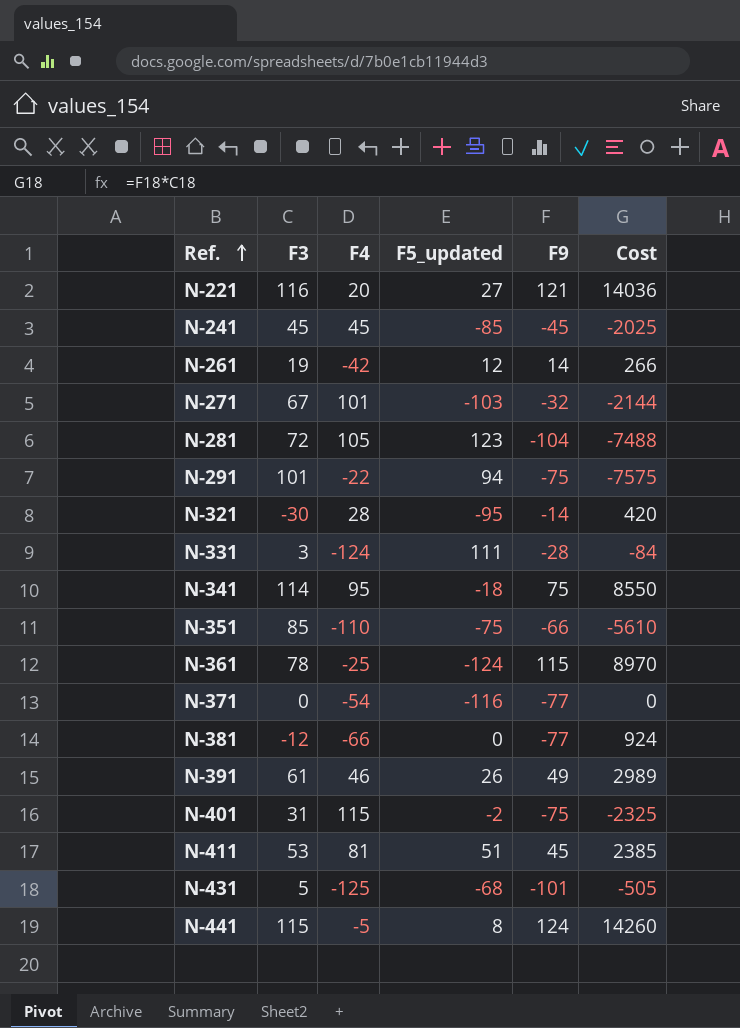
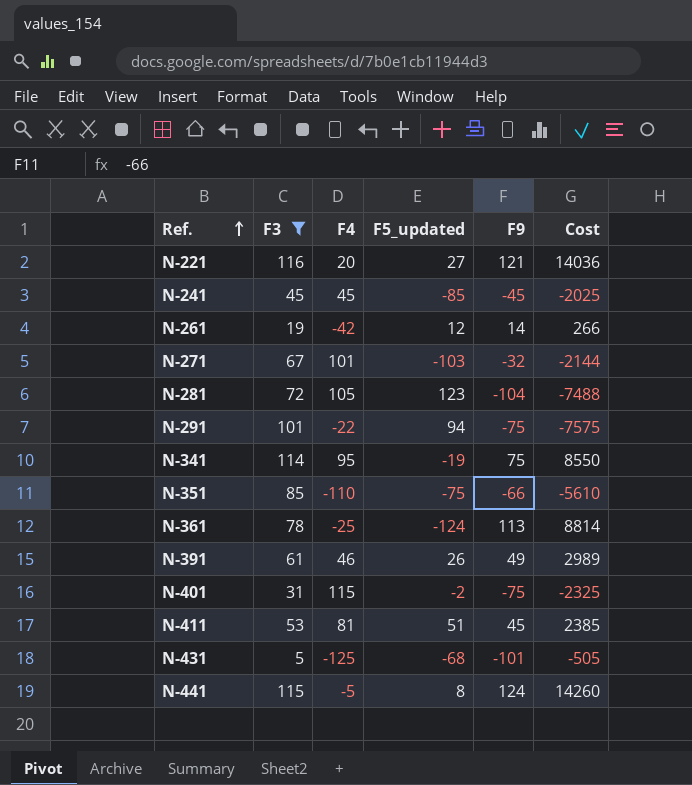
filter: none -> F3 >= 5
N-341 | F5_updated: -18 -> -19
N-361 | F9: 115 -> 113
N-361 | Cost: 8970 -> 8814

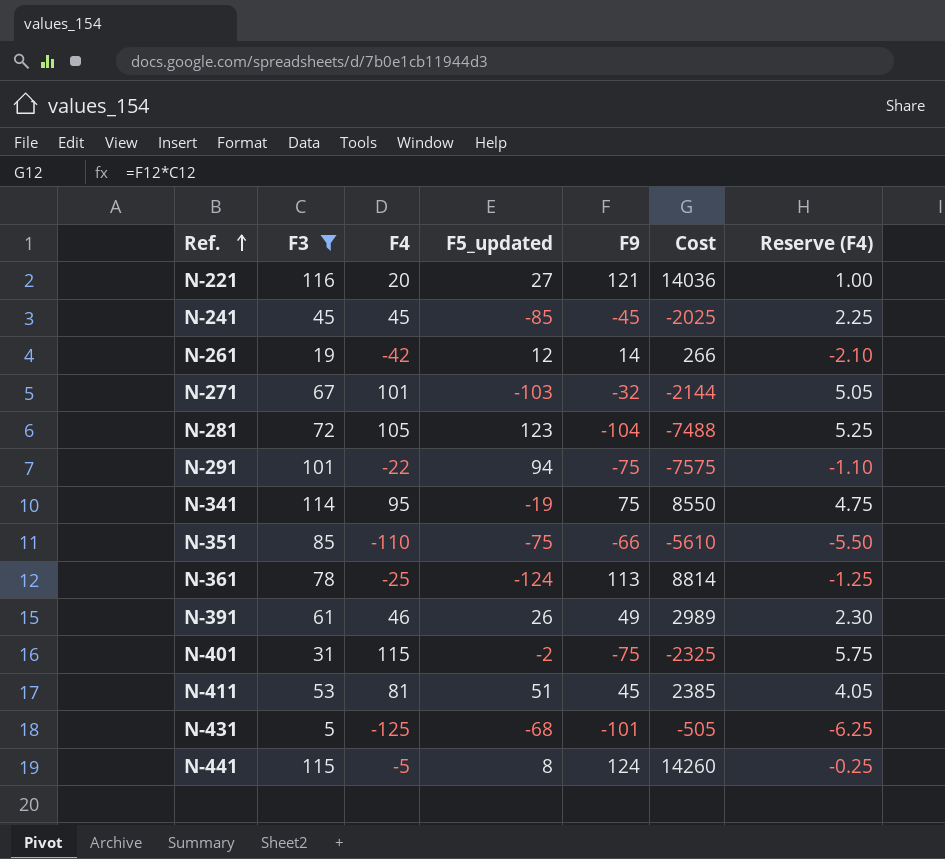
column Reserve (F4) | formula: none -> [F4] * 0.05

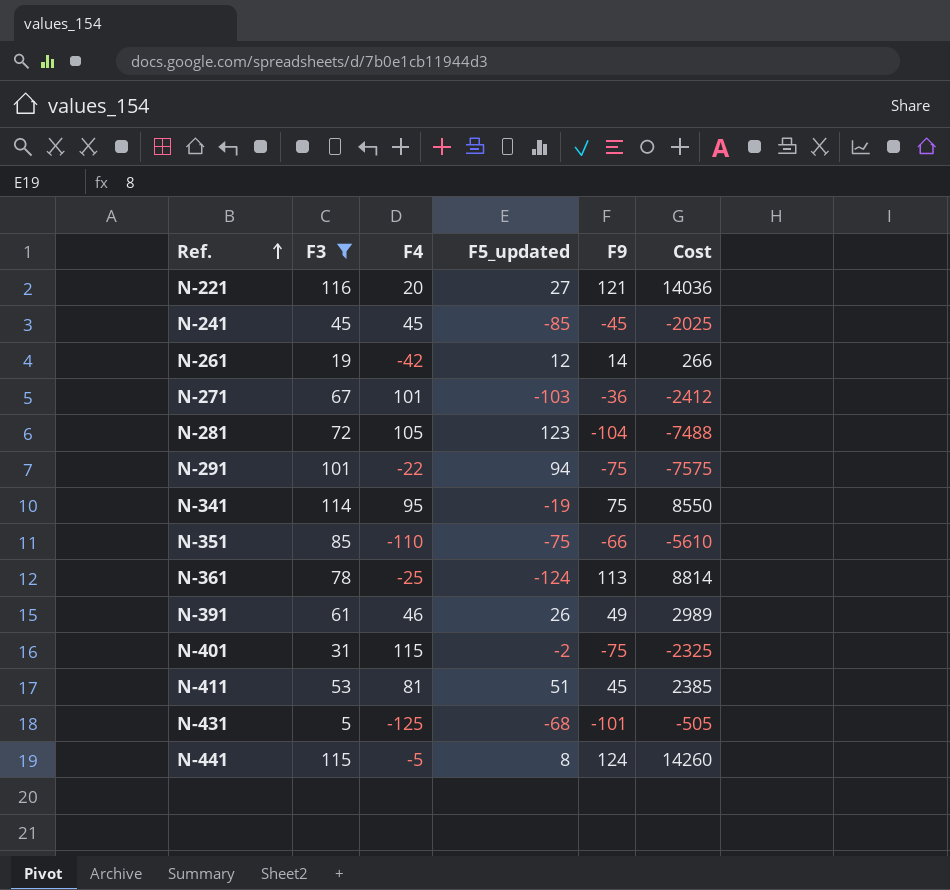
column Reserve (F4) | formula: [F4] * 0.05 -> none
N-271 | F9: -32 -> -36
N-271 | Cost: -2144 -> -2412

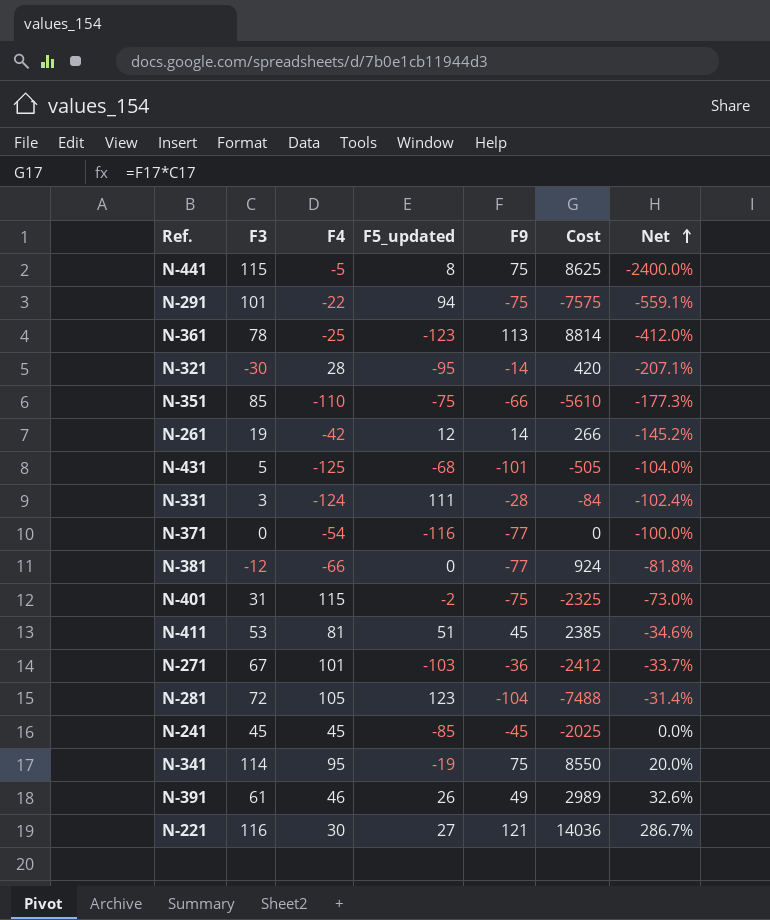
filter: F3 >= 5 -> none
row order: Ref. ascending -> Net ascending
column Net | formula: none -> ([F3] - [F4]) / [F4]
N-441 | F9: 124 -> 75
N-441 | Cost: 14260 -> 8625
N-361 | F5_updated: -124 -> -123
N-221 | F4: 20 -> 30

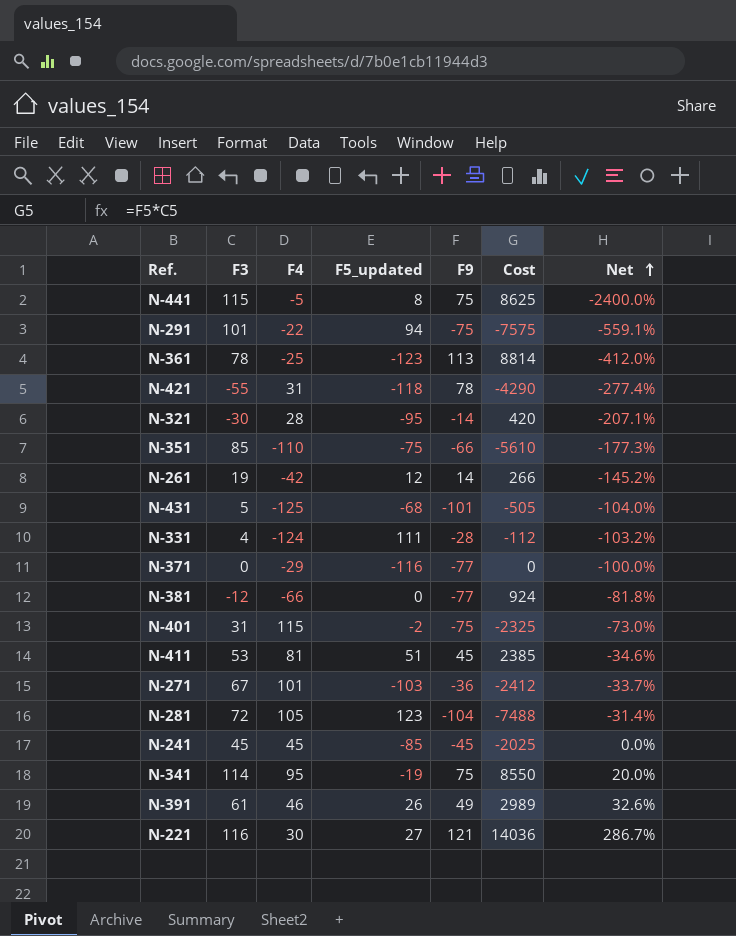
row N-421: none -> -55 | 31 | -118 | 78 | -4290 | -277.4%
N-331 | F3: 3 -> 4
N-331 | Cost: -84 -> -112
N-331 | Net: -102.4% -> -103.2%
N-371 | F4: -54 -> -29

